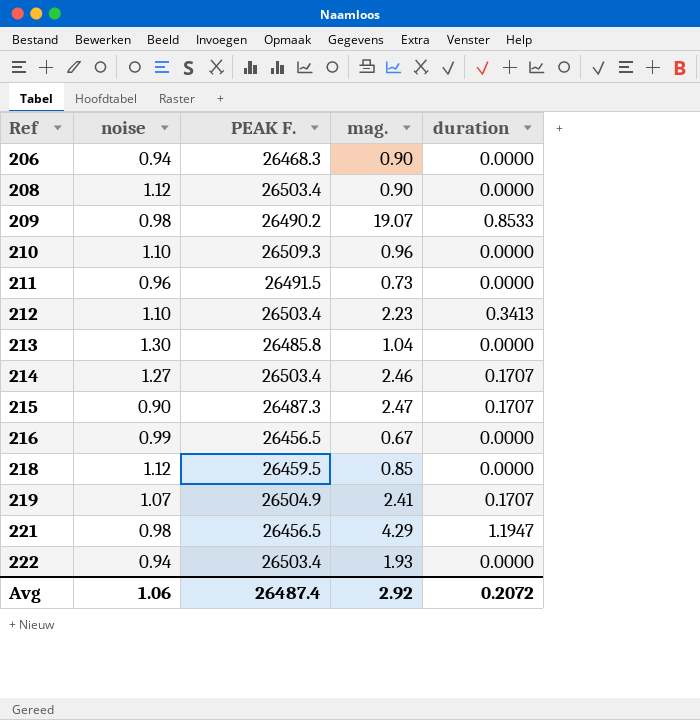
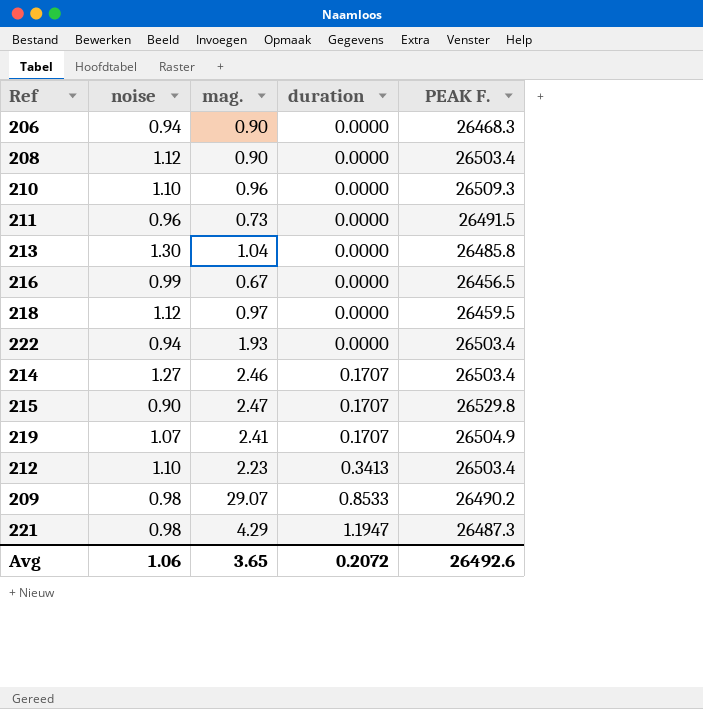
row order: Ref ascending -> duration ascending
column PEAK F. | position: 3 -> 5
218 | mag.: 0.85 -> 0.97
215 | PEAK F.: 26487.3 -> 26529.8
209 | mag.: 19.07 -> 29.07
221 | PEAK F.: 26456.5 -> 26487.3
Avg | mag.: 2.92 -> 3.65
Avg | PEAK F.: 26487.4 -> 26492.6

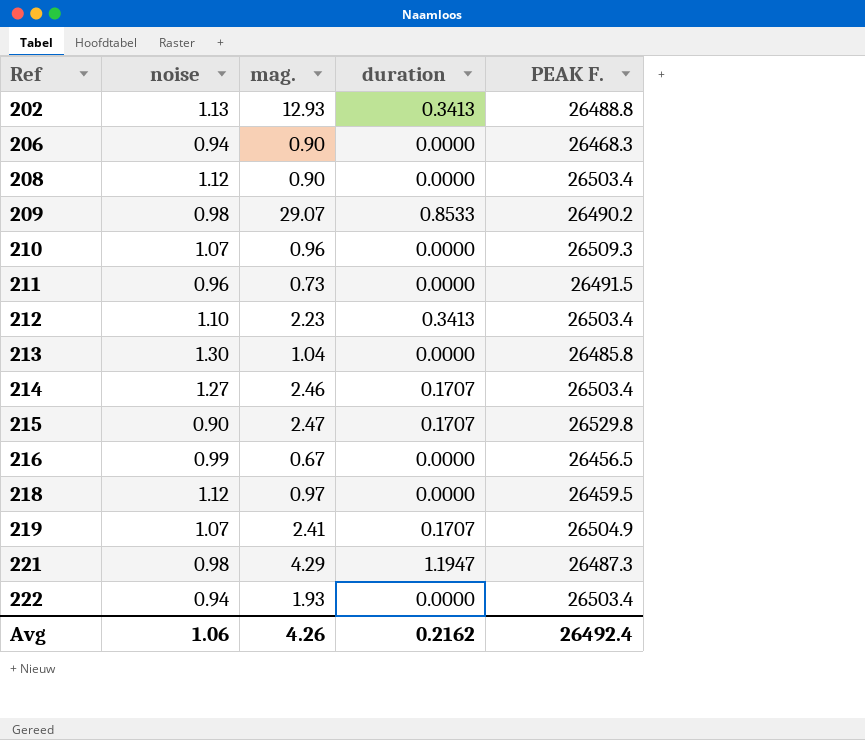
row order: duration ascending -> Ref ascending
row 202: none -> 1.13 | 12.93 | 0.3413 | 26488.8
210 | noise: 1.10 -> 1.07
Avg | mag.: 3.65 -> 4.26
Avg | duration: 0.2072 -> 0.2162
Avg | PEAK F.: 26492.6 -> 26492.4

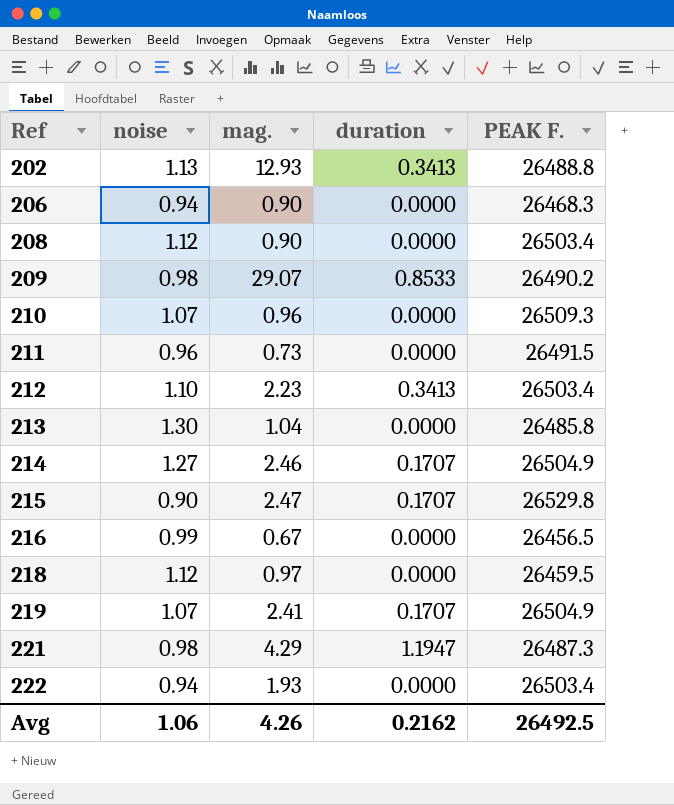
214 | PEAK F.: 26503.4 -> 26504.9
Avg | PEAK F.: 26492.4 -> 26492.5

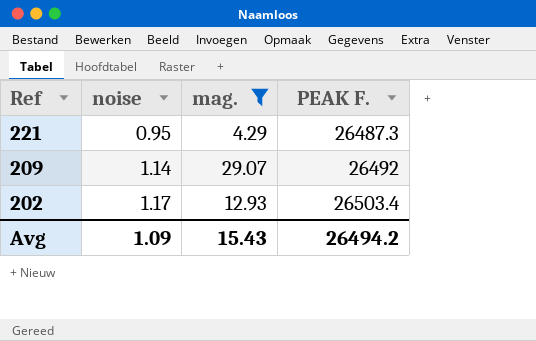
filter: none -> mag. >= 4.29
row order: Ref ascending -> Ref descending
column duration | position: 4 -> none
221 | noise: 0.98 -> 0.95
209 | noise: 0.98 -> 1.14
209 | PEAK F.: 26490.2 -> 26492
202 | noise: 1.13 -> 1.17
202 | PEAK F.: 26488.8 -> 26503.4
Avg | noise: 1.06 -> 1.09
Avg | mag.: 4.26 -> 15.43
Avg | PEAK F.: 26492.5 -> 26494.2

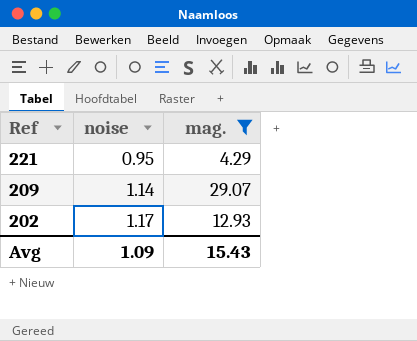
column PEAK F. | position: 4 -> none

